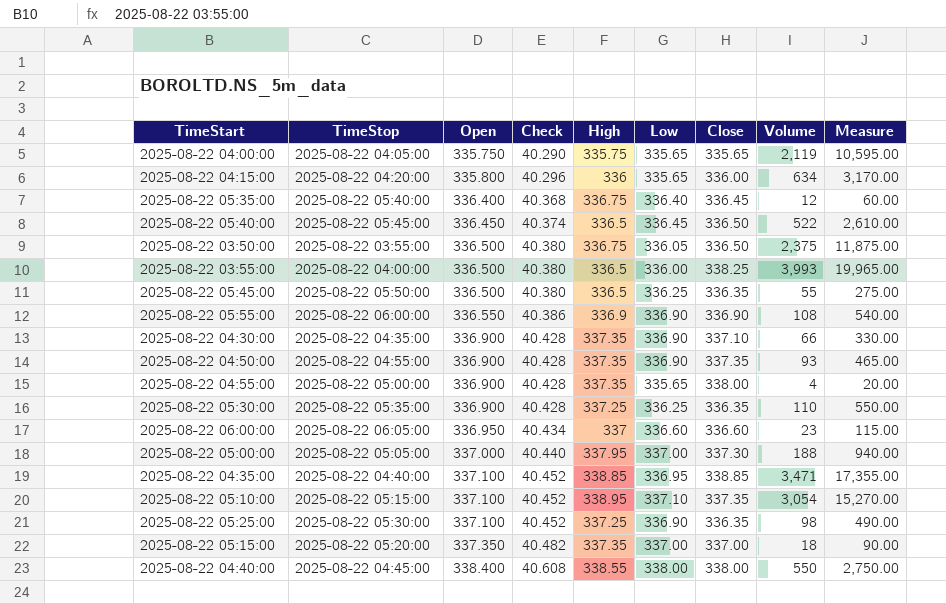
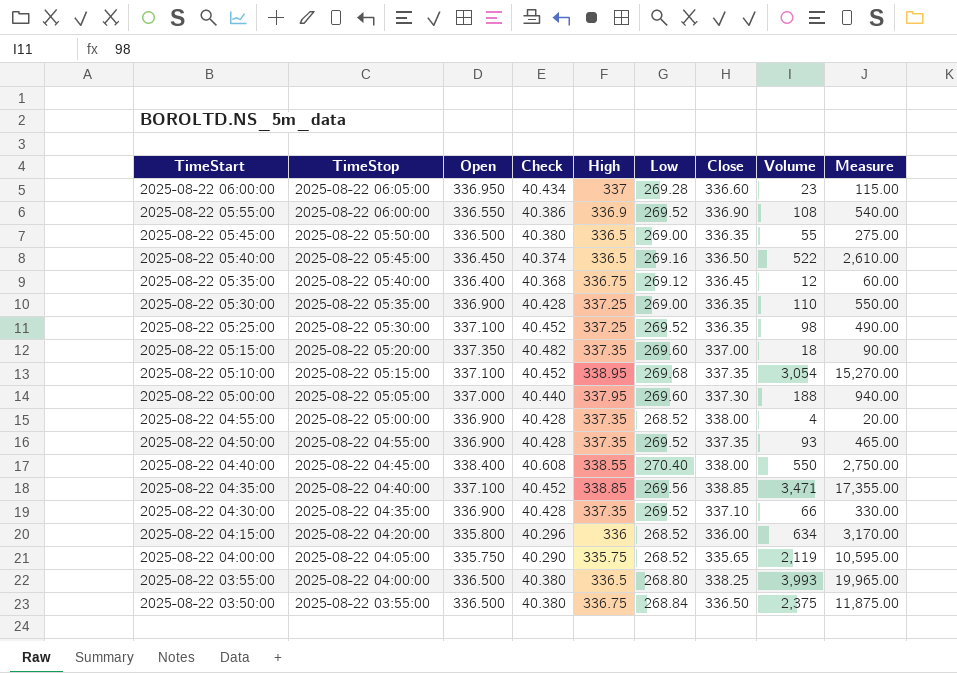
row order: Open ascending -> TimeStart descending
2025-08-22 06:00:00 | Low: 336.60 -> 269.28
2025-08-22 05:55:00 | Low: 336.90 -> 269.52
2025-08-22 05:45:00 | Low: 336.25 -> 269.00
2025-08-22 05:40:00 | Low: 336.45 -> 269.16
2025-08-22 05:35:00 | Low: 336.40 -> 269.12
2025-08-22 05:30:00 | Low: 336.25 -> 269.00
2025-08-22 05:25:00 | Low: 336.90 -> 269.52
2025-08-22 05:15:00 | Low: 337.00 -> 269.60
2025-08-22 05:10:00 | Low: 337.10 -> 269.68
2025-08-22 05:00:00 | Low: 337.00 -> 269.60
2025-08-22 04:55:00 | Low: 335.65 -> 268.52
2025-08-22 04:50:00 | Low: 336.90 -> 269.52
2025-08-22 04:40:00 | Low: 338.00 -> 270.40
2025-08-22 04:35:00 | Low: 336.95 -> 269.56
2025-08-22 04:30:00 | Low: 336.90 -> 269.52
2025-08-22 04:15:00 | Low: 335.65 -> 268.52
2025-08-22 04:00:00 | Low: 335.65 -> 268.52
2025-08-22 03:55:00 | Low: 336.00 -> 268.80
2025-08-22 03:50:00 | Low: 336.05 -> 268.84

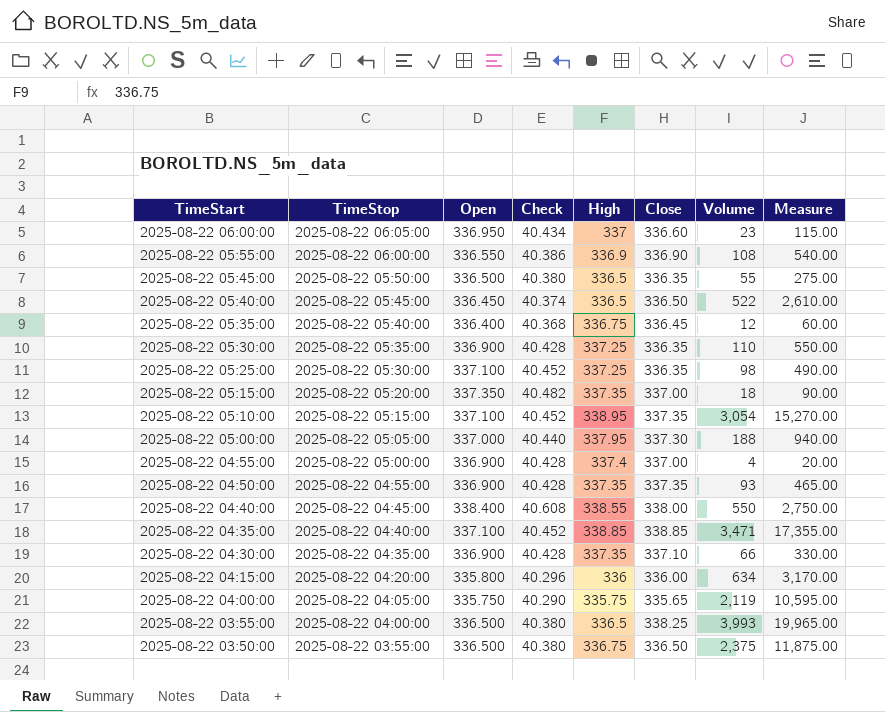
column Low | position: 6 -> none
2025-08-22 04:55:00 | High: 337.35 -> 337.4
2025-08-22 04:55:00 | Close: 338.00 -> 337.00

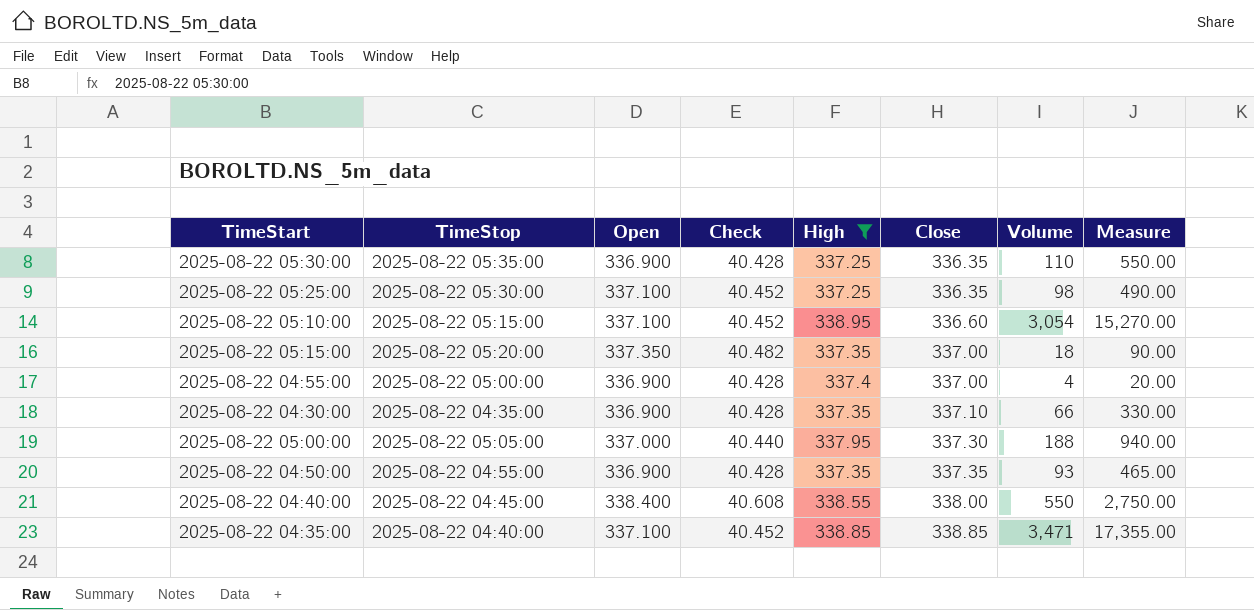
filter: none -> High >= 337.25
row order: TimeStart descending -> Close ascending
2025-08-22 05:10:00 | Close: 337.35 -> 336.60

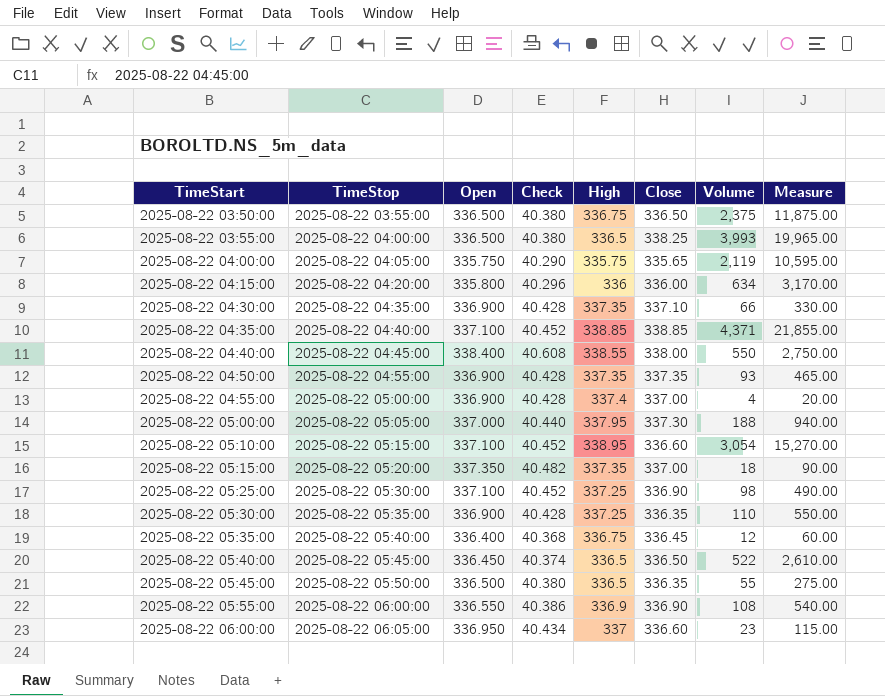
filter: High >= 337.25 -> none
row order: Close ascending -> TimeStart ascending
2025-08-22 04:35:00 | Volume: 3,471 -> 4,371
2025-08-22 04:35:00 | Measure: 17,355.00 -> 21,855.00
2025-08-22 05:25:00 | Close: 336.35 -> 336.90

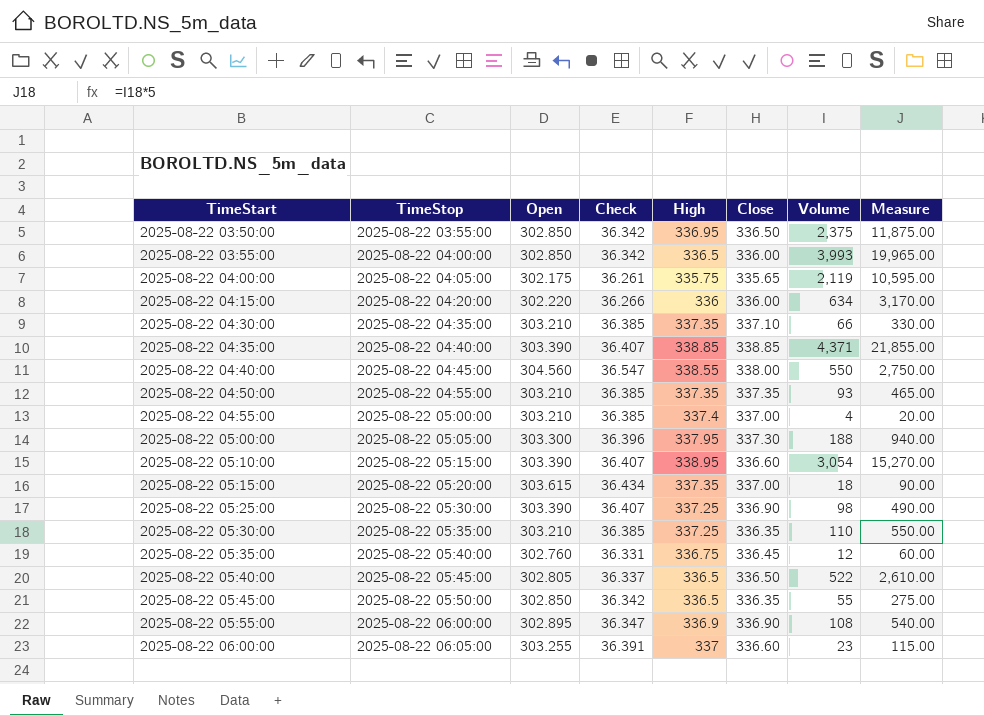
2025-08-22 03:50:00 | Open: 336.500 -> 302.850
2025-08-22 03:50:00 | Check: 40.380 -> 36.342
2025-08-22 03:50:00 | High: 336.75 -> 336.95
2025-08-22 03:55:00 | Open: 336.500 -> 302.850
2025-08-22 03:55:00 | Check: 40.380 -> 36.342
2025-08-22 03:55:00 | Close: 338.25 -> 336.00
2025-08-22 04:00:00 | Open: 335.750 -> 302.175
2025-08-22 04:00:00 | Check: 40.290 -> 36.261
2025-08-22 04:15:00 | Open: 335.800 -> 302.220
2025-08-22 04:15:00 | Check: 40.296 -> 36.266
2025-08-22 04:30:00 | Open: 336.900 -> 303.210
2025-08-22 04:30:00 | Check: 40.428 -> 36.385
2025-08-22 04:35:00 | Open: 337.100 -> 303.390
2025-08-22 04:35:00 | Check: 40.452 -> 36.407
2025-08-22 04:40:00 | Open: 338.400 -> 304.560
2025-08-22 04:40:00 | Check: 40.608 -> 36.547
2025-08-22 04:50:00 | Open: 336.900 -> 303.210
2025-08-22 04:50:00 | Check: 40.428 -> 36.385
2025-08-22 04:55:00 | Open: 336.900 -> 303.210
2025-08-22 04:55:00 | Check: 40.428 -> 36.385
2025-08-22 05:00:00 | Open: 337.000 -> 303.300
2025-08-22 05:00:00 | Check: 40.440 -> 36.396
2025-08-22 05:10:00 | Open: 337.100 -> 303.390
2025-08-22 05:10:00 | Check: 40.452 -> 36.407
2025-08-22 05:15:00 | Open: 337.350 -> 303.615
2025-08-22 05:15:00 | Check: 40.482 -> 36.434
2025-08-22 05:25:00 | Open: 337.100 -> 303.390
2025-08-22 05:25:00 | Check: 40.452 -> 36.407
2025-08-22 05:30:00 | Open: 336.900 -> 303.210
2025-08-22 05:30:00 | Check: 40.428 -> 36.385
2025-08-22 05:35:00 | Open: 336.400 -> 302.760
2025-08-22 05:35:00 | Check: 40.368 -> 36.331
2025-08-22 05:40:00 | Open: 336.450 -> 302.805
2025-08-22 05:40:00 | Check: 40.374 -> 36.337
2025-08-22 05:45:00 | Open: 336.500 -> 302.850
2025-08-22 05:45:00 | Check: 40.380 -> 36.342
2025-08-22 05:55:00 | Open: 336.550 -> 302.895
2025-08-22 05:55:00 | Check: 40.386 -> 36.347
2025-08-22 06:00:00 | Open: 336.950 -> 303.255
2025-08-22 06:00:00 | Check: 40.434 -> 36.391

